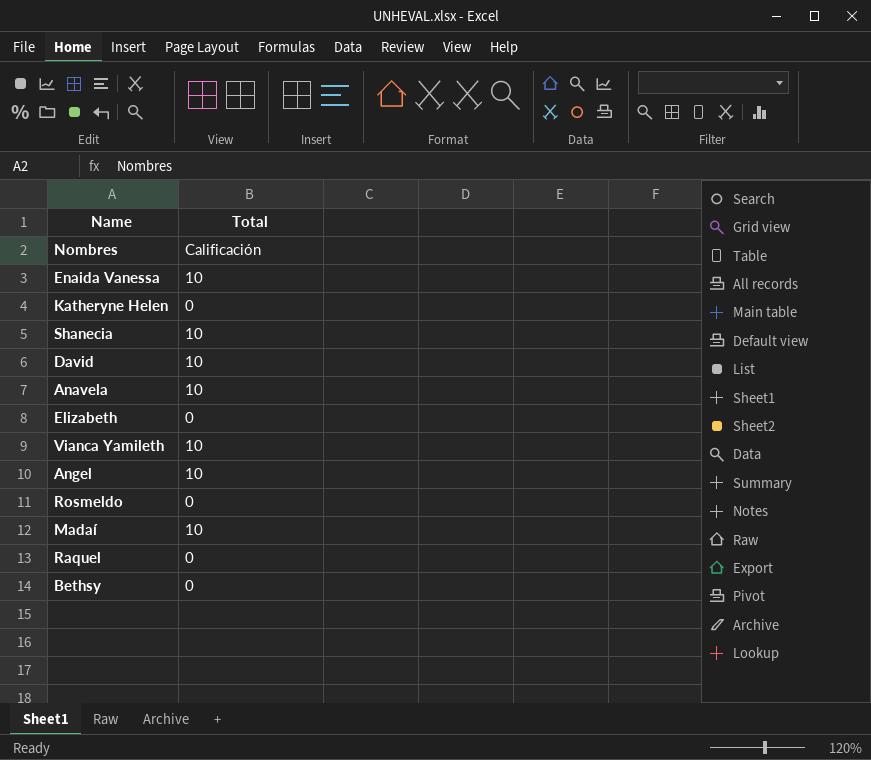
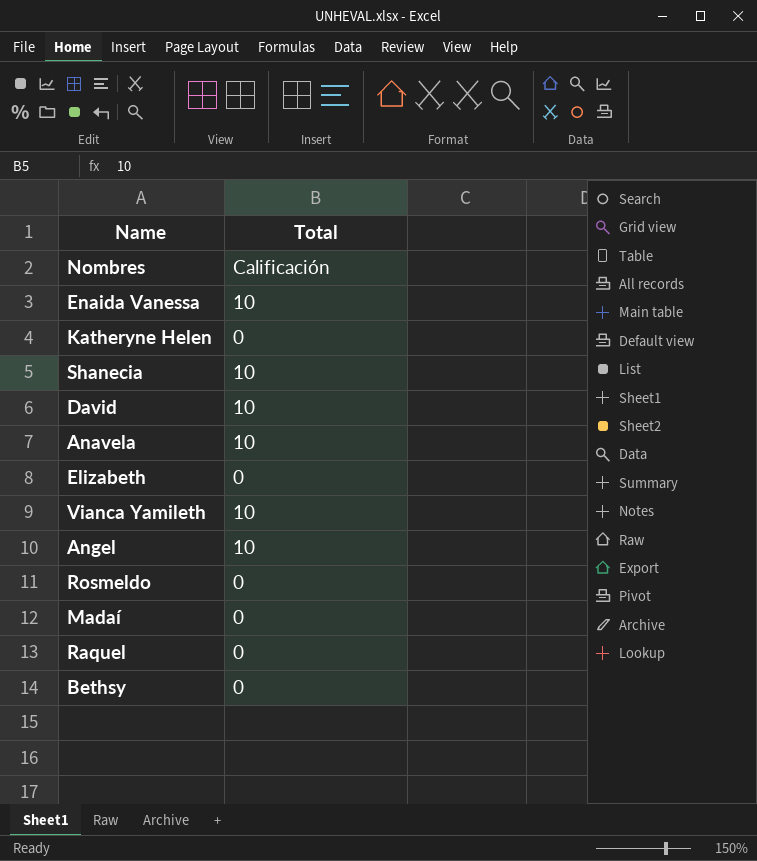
Madaí | Total: 10 -> 0

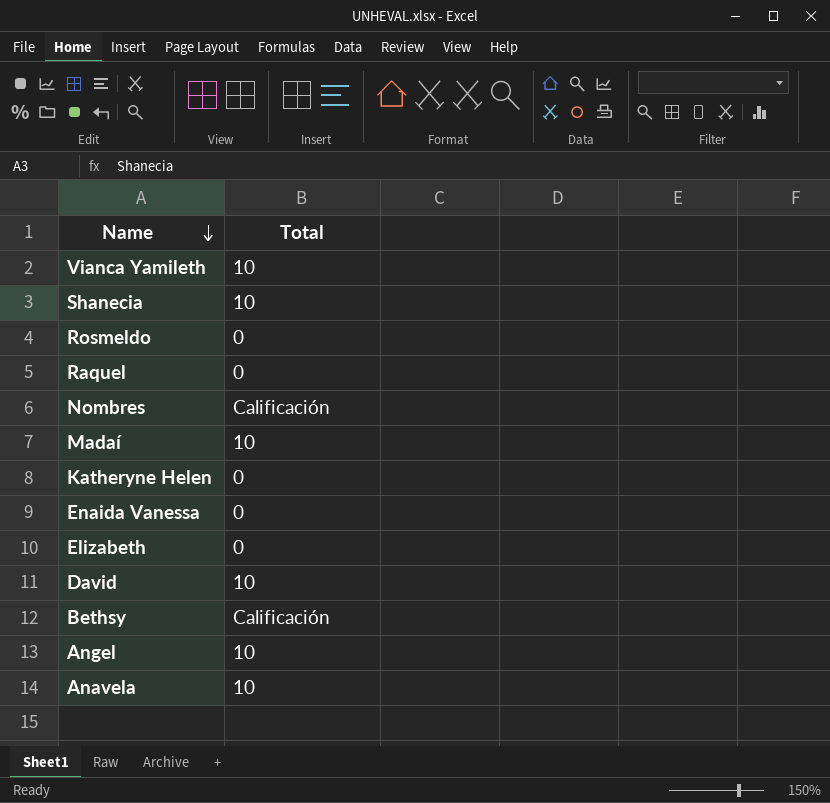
row order: none -> Name descending
Madaí | Total: 0 -> 10
Enaida Vanessa | Total: 10 -> 0
Bethsy | Total: 0 -> Calificación

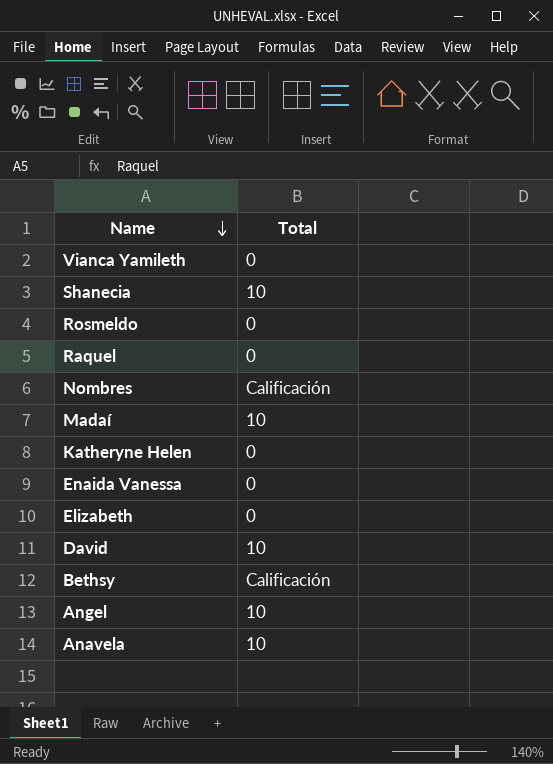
Vianca Yamileth | Total: 10 -> 0

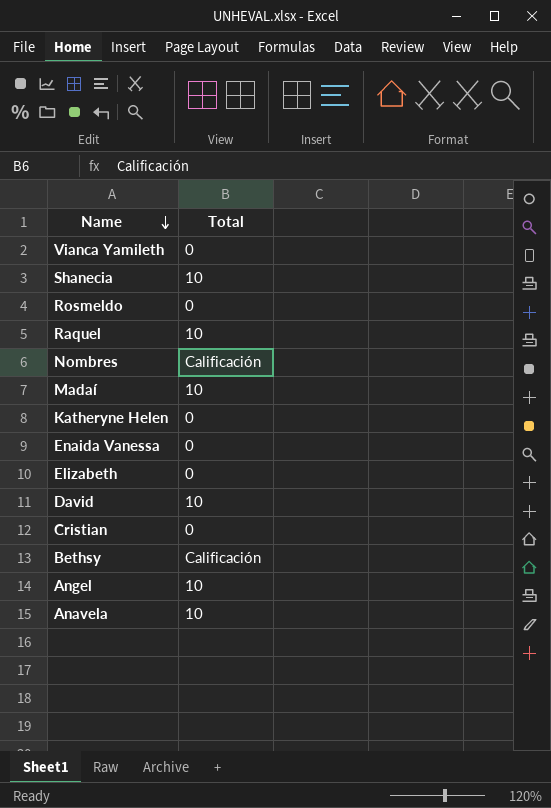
Raquel | Total: 0 -> 10
row Cristian: none -> 0

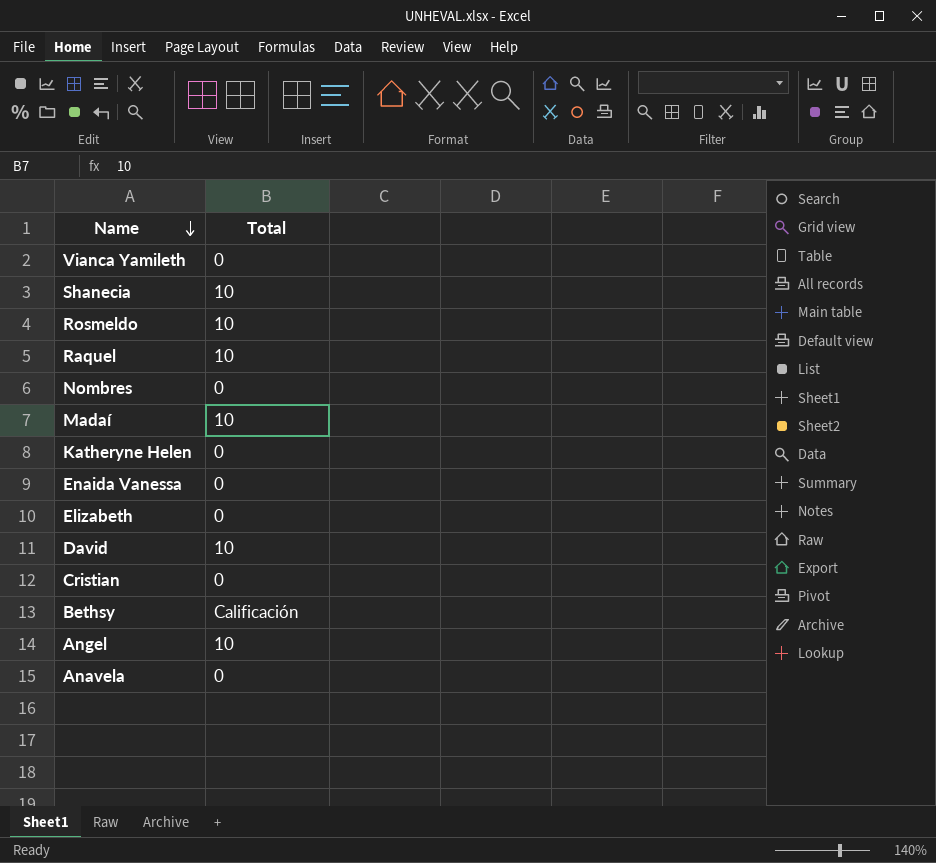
Rosmeldo | Total: 0 -> 10
Nombres | Total: Calificación -> 0
Anavela | Total: 10 -> 0

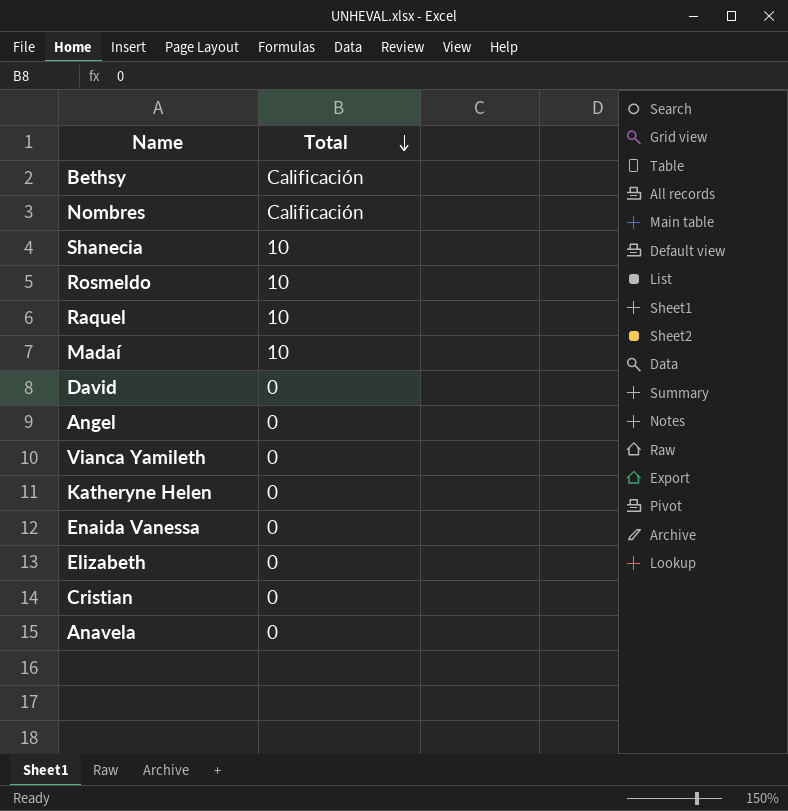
row order: Name descending -> Total descending
Nombres | Total: 0 -> Calificación
David | Total: 10 -> 0
Angel | Total: 10 -> 0

